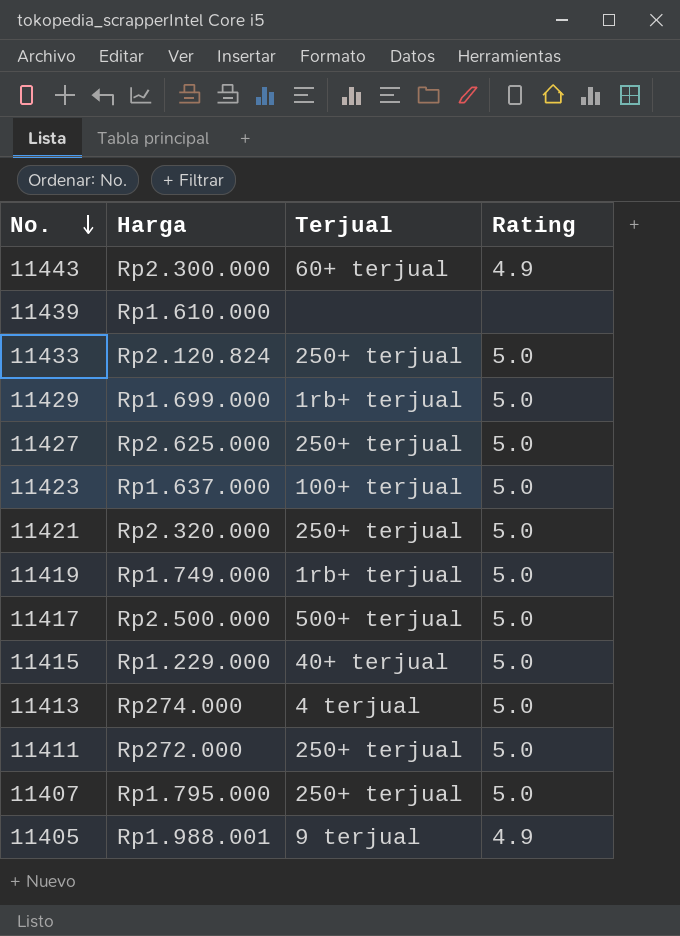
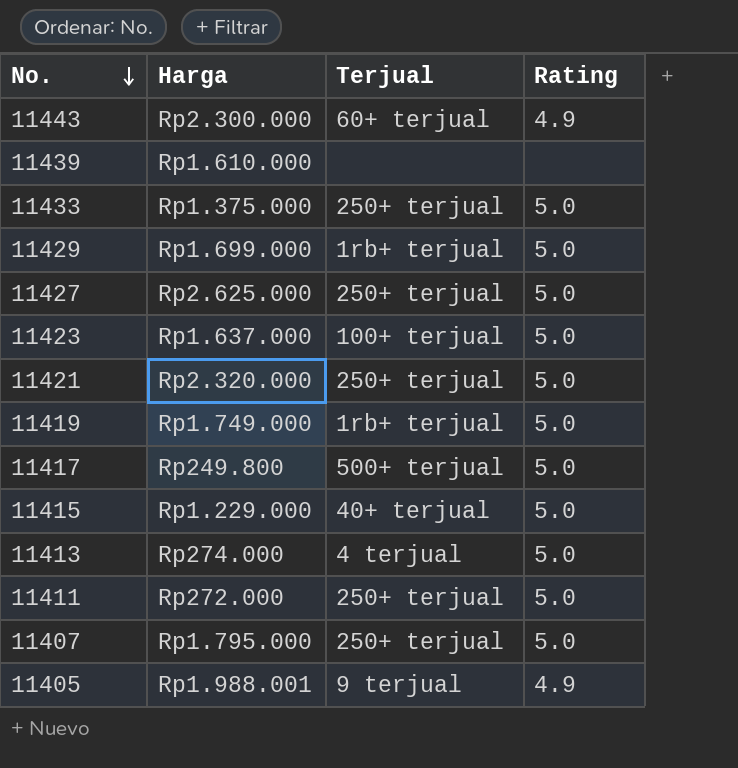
11433 | Harga: Rp2.120.824 -> Rp1.375.000
11417 | Harga: Rp2.500.000 -> Rp249.800

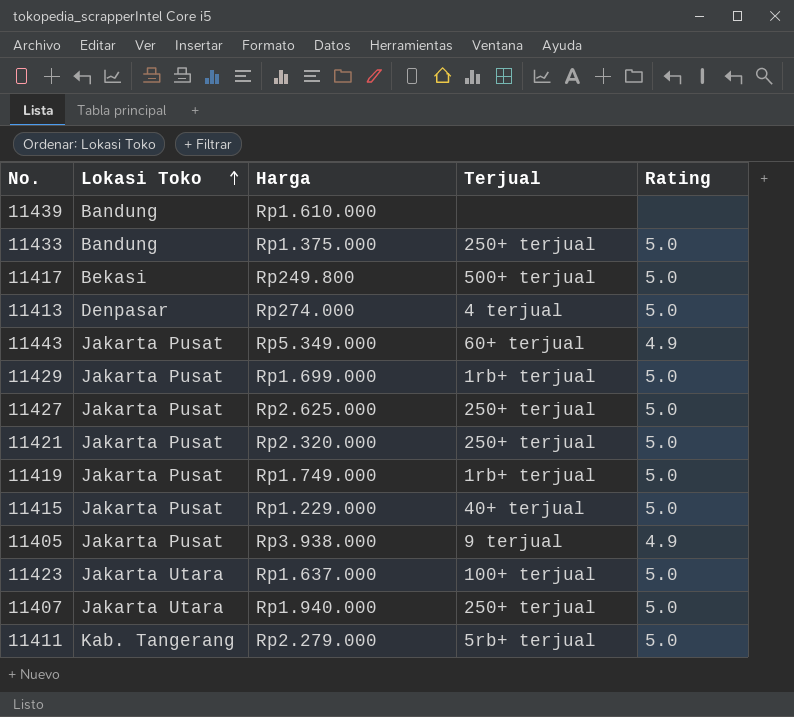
row order: No. descending -> Lokasi Toko ascending
column Lokasi Toko | position: none -> 2
11443 | Harga: Rp2.300.000 -> Rp5.349.000
11405 | Harga: Rp1.988.001 -> Rp3.938.000
11407 | Harga: Rp1.795.000 -> Rp1.940.000
11411 | Harga: Rp272.000 -> Rp2.279.000
11411 | Terjual: 250+ terjual -> 5rb+ terjual

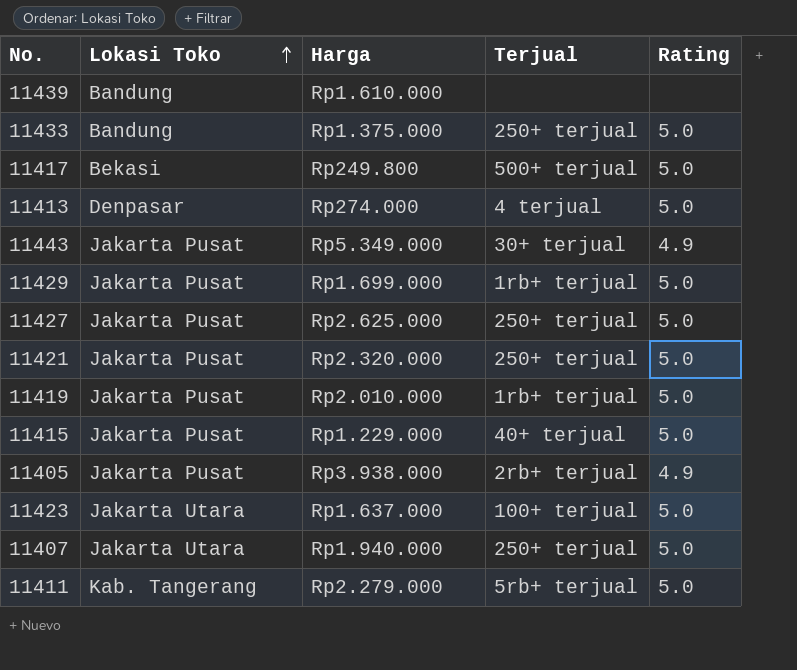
11443 | Terjual: 60+ terjual -> 30+ terjual
11419 | Harga: Rp1.749.000 -> Rp2.010.000
11405 | Terjual: 9 terjual -> 2rb+ terjual

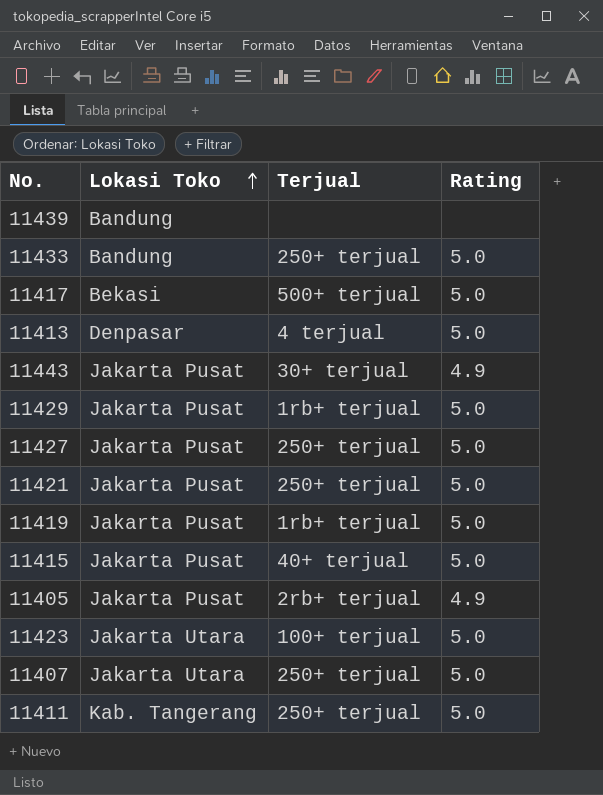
column Harga | position: 3 -> none
11411 | Terjual: 5rb+ terjual -> 250+ terjual

